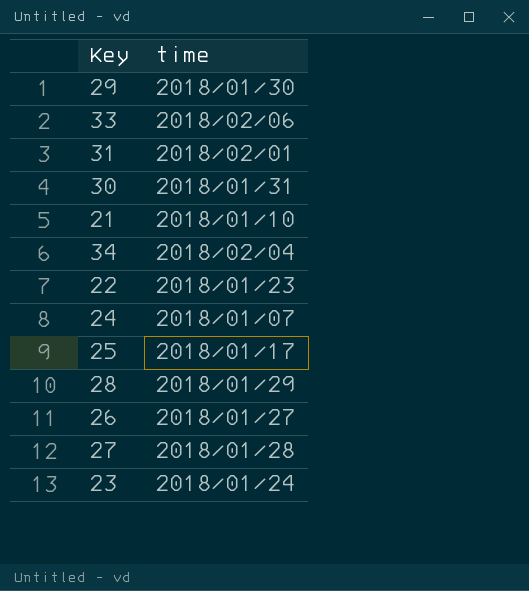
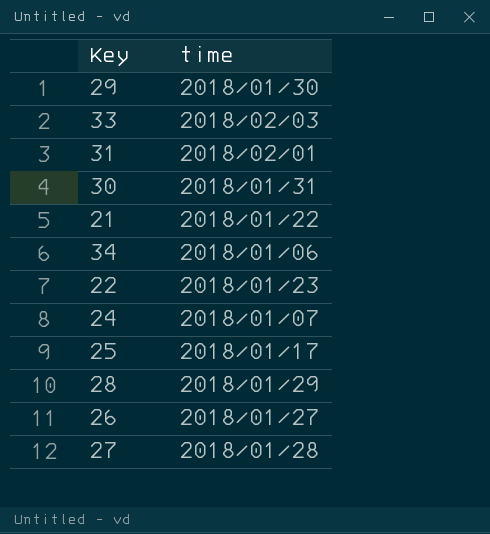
row 23: 2018/01/24 -> none
33 | time: 2018/02/06 -> 2018/02/03
21 | time: 2018/01/10 -> 2018/01/22
34 | time: 2018/02/04 -> 2018/01/06

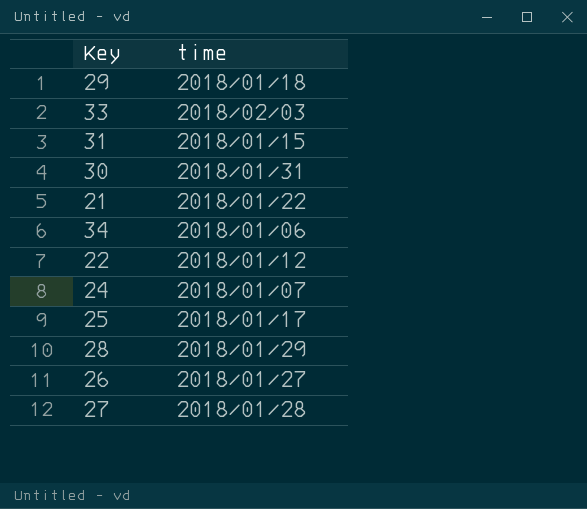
29 | time: 2018/01/30 -> 2018/01/18
31 | time: 2018/02/01 -> 2018/01/15
22 | time: 2018/01/23 -> 2018/01/12

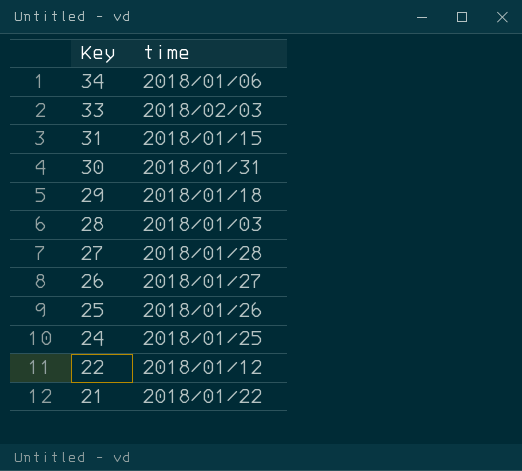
row order: none -> Key descending
28 | time: 2018/01/29 -> 2018/01/03
25 | time: 2018/01/17 -> 2018/01/26
24 | time: 2018/01/07 -> 2018/01/25

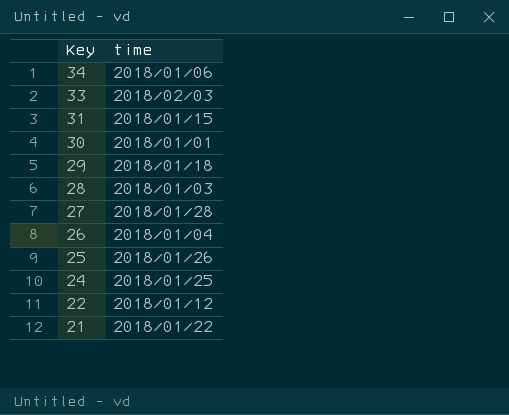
30 | time: 2018/01/31 -> 2018/01/01
26 | time: 2018/01/27 -> 2018/01/04

